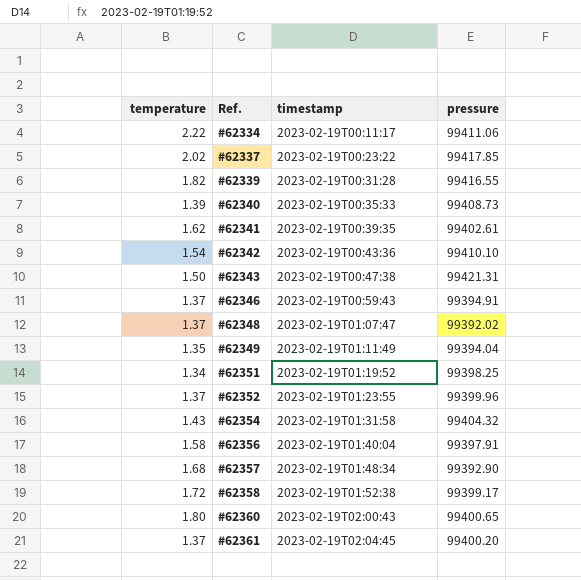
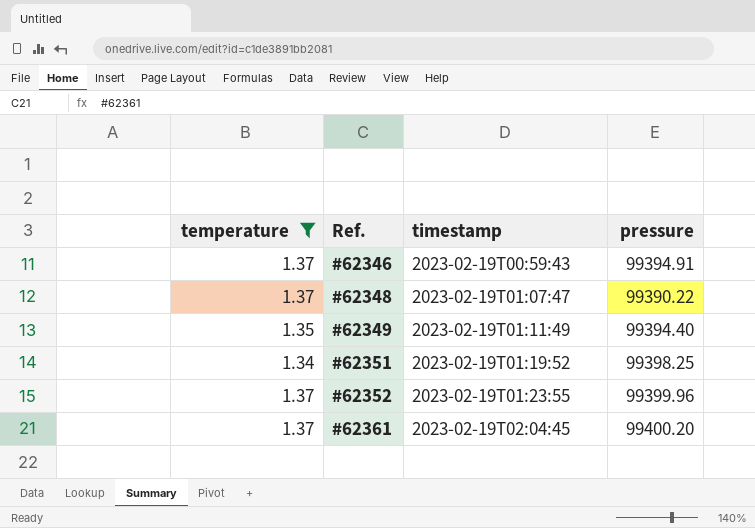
filter: none -> temperature <= 1.37
#62348 | pressure: 99392.02 -> 99390.22
#62349 | pressure: 99394.04 -> 99394.40

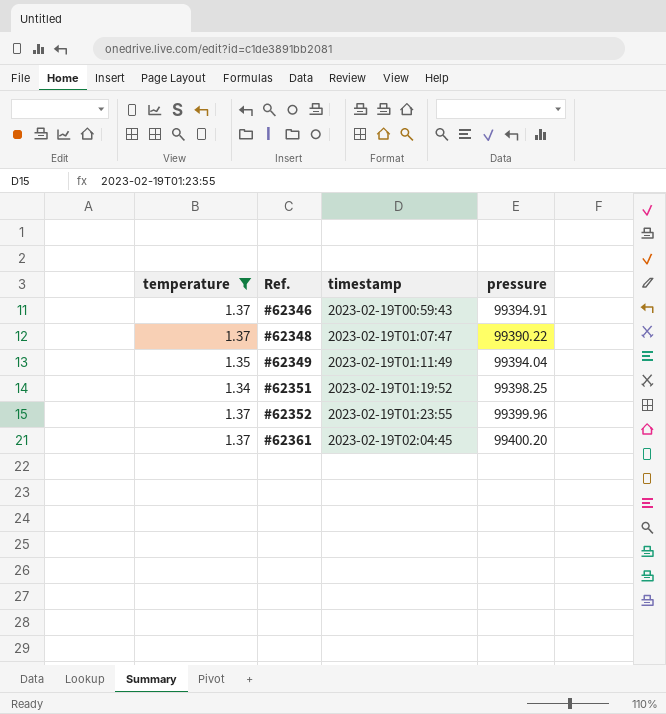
#62349 | pressure: 99394.40 -> 99394.04

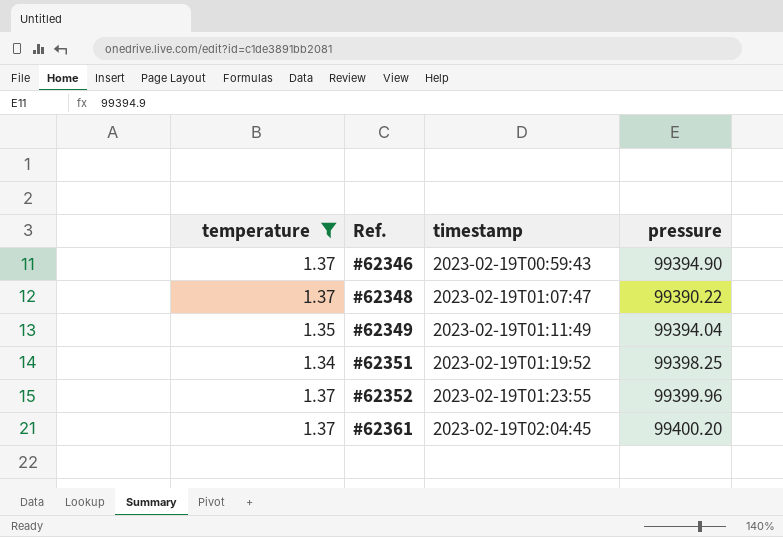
#62346 | pressure: 99394.91 -> 99394.90

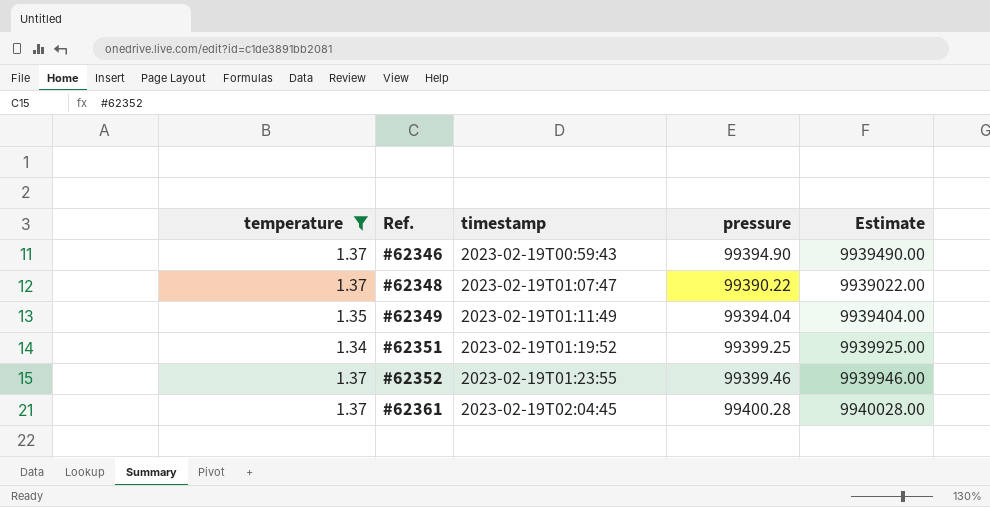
column Estimate | formula: none -> [pressure] * 100
#62351 | pressure: 99398.25 -> 99399.25
#62352 | pressure: 99399.96 -> 99399.46
#62361 | pressure: 99400.20 -> 99400.28

